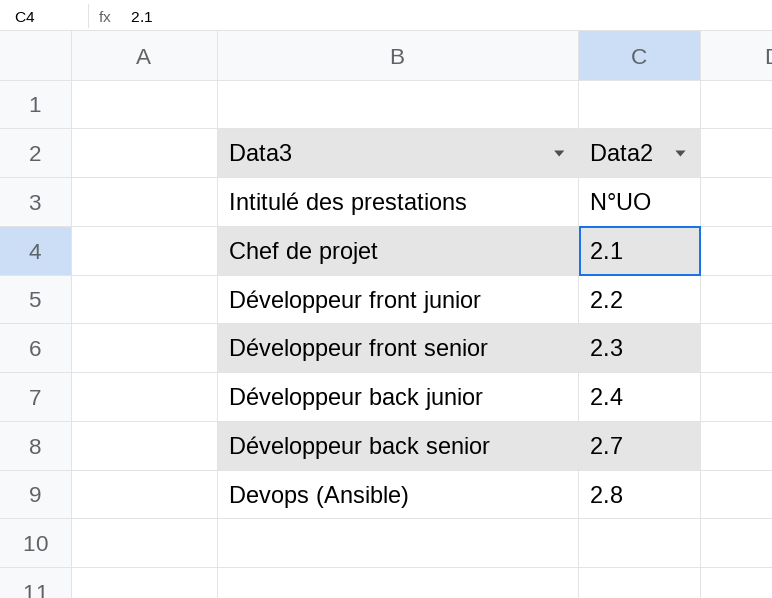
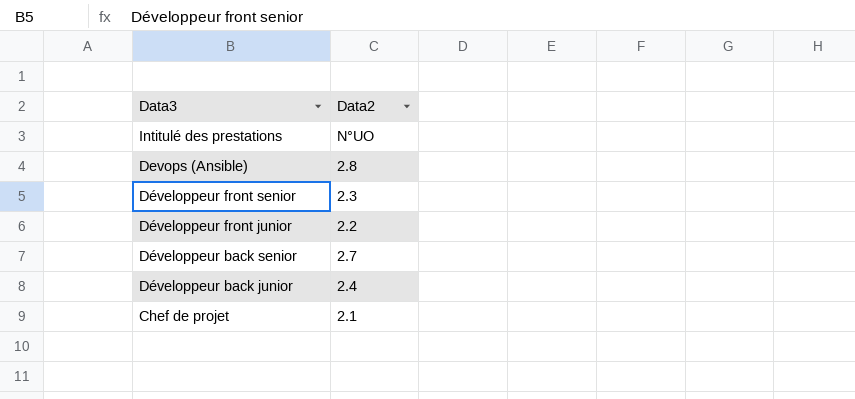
row order: none -> Data3 descending

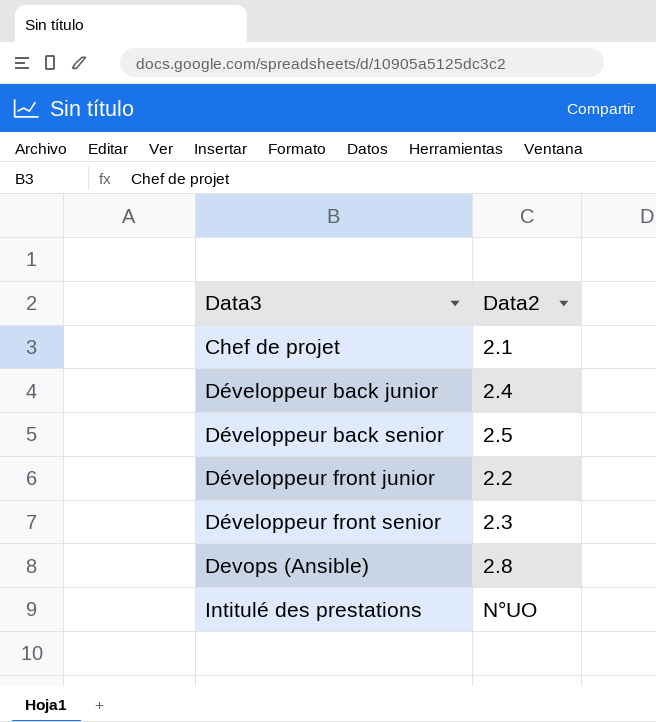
row order: Data3 descending -> Data3 ascending
Développeur back senior | Data2: 2.7 -> 2.5

